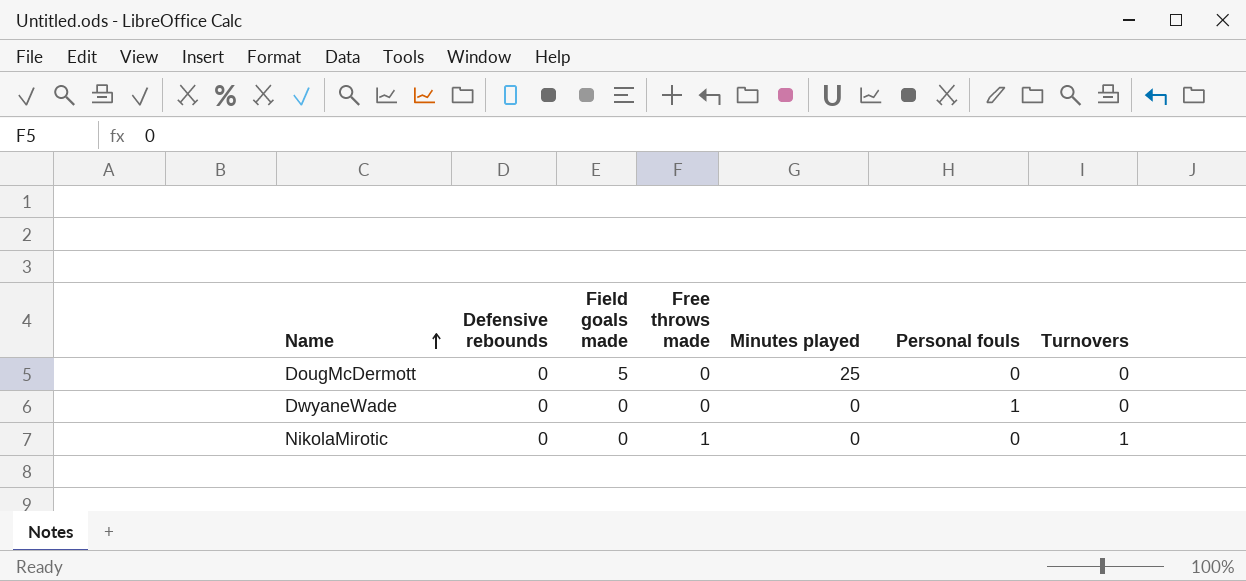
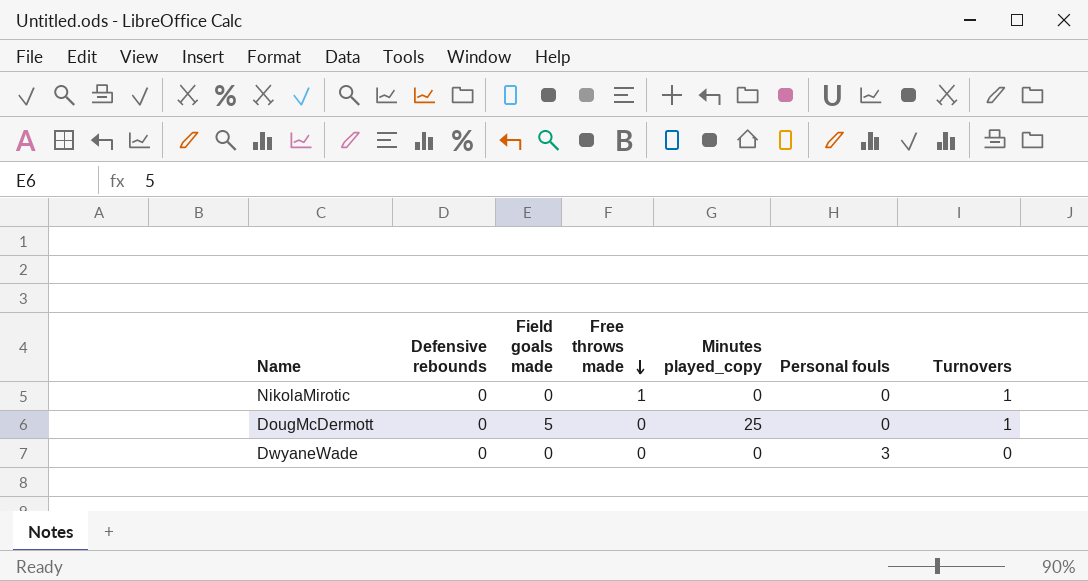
row order: Name ascending -> Free throws made descending
column name: Minutes played -> Minutes played_copy
DougMcDermott | Turnovers: 0 -> 1
DwyaneWade | Personal fouls: 1 -> 3

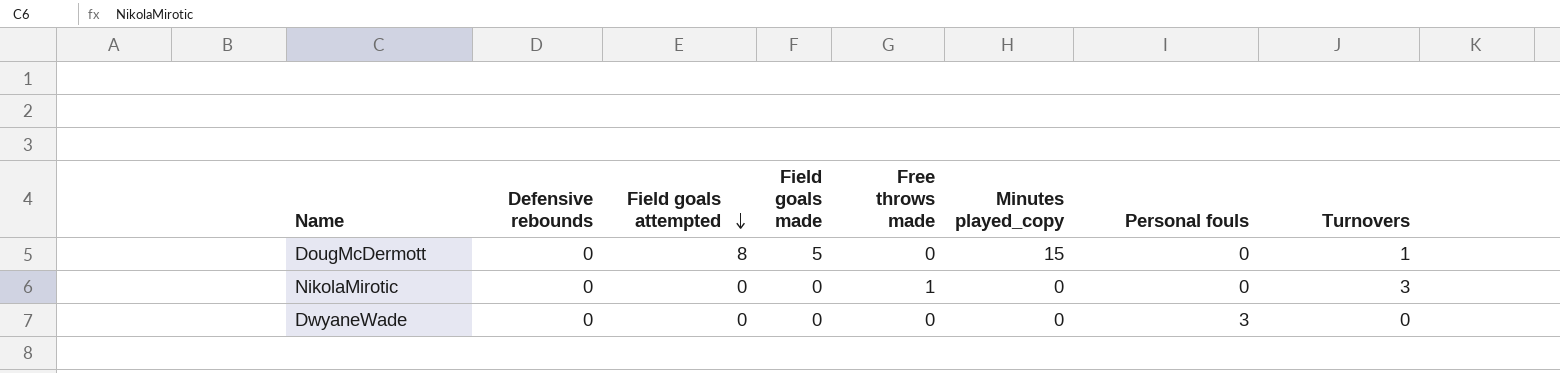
row order: Free throws made descending -> Field goals attempted descending
column Field goals attempted | position: none -> 3
DougMcDermott | Minutes played_copy: 25 -> 15
NikolaMirotic | Turnovers: 1 -> 3

